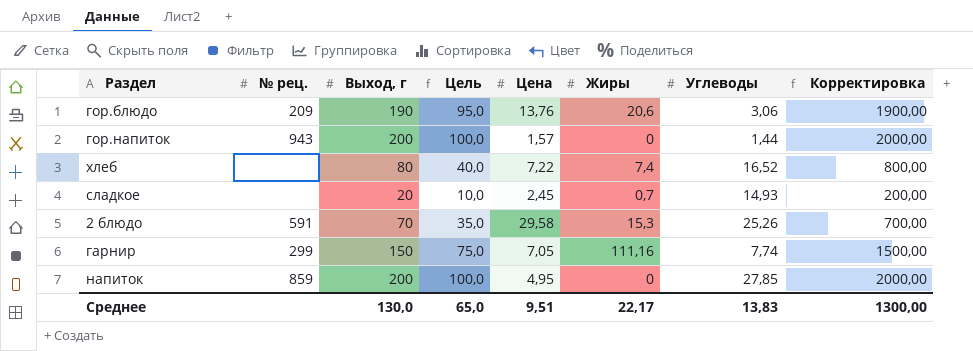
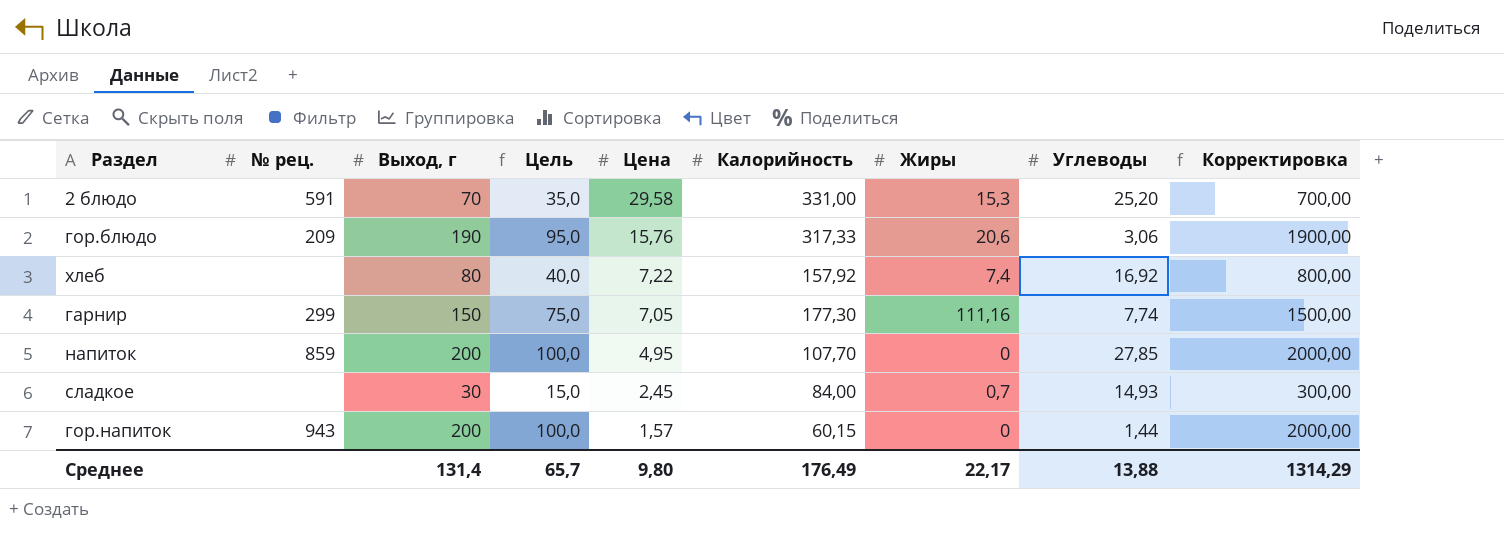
row order: none -> Цена descending
column Калорийность | position: none -> 6
2 блюдо | Углеводы: 25,26 -> 25,20
гор.блюдо | Цена: 13,76 -> 15,76
хлеб | Углеводы: 16,52 -> 16,92
сладкое | Выход, г: 20 -> 30
сладкое | Цель: 10,0 -> 15,0
сладкое | Корректировка: 200,00 -> 300,00
Среднее | Выход, г: 130,0 -> 131,4
Среднее | Цель: 65,0 -> 65,7
Среднее | Цена: 9,51 -> 9,80
Среднее | Углеводы: 13,83 -> 13,88
Среднее | Корректировка: 1300,00 -> 1314,29

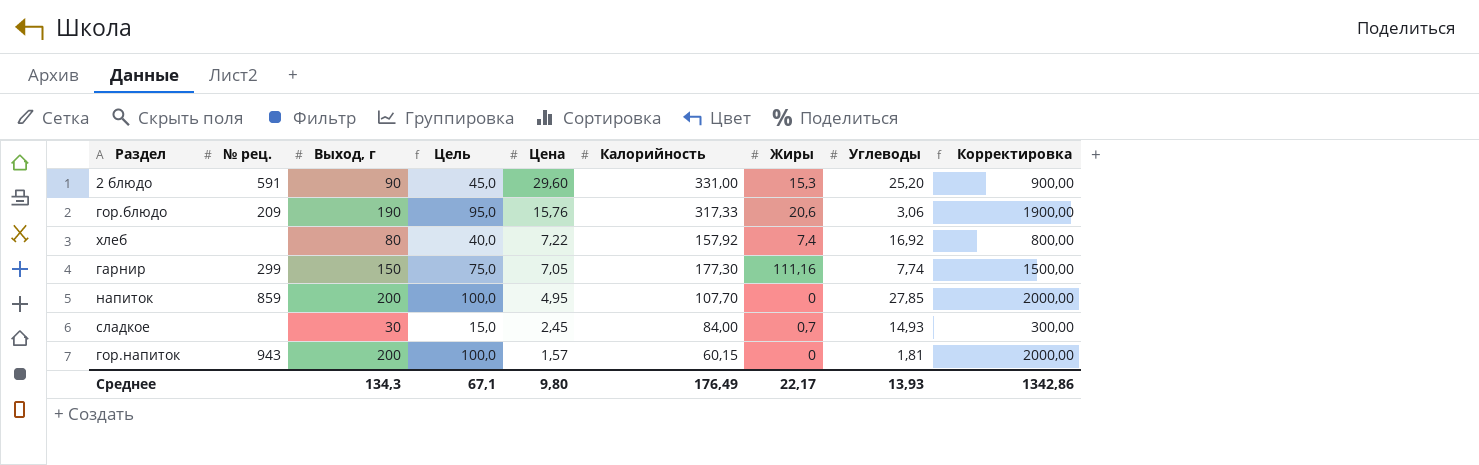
2 блюдо | Выход, г: 70 -> 90
2 блюдо | Цель: 35,0 -> 45,0
2 блюдо | Цена: 29,58 -> 29,60
2 блюдо | Корректировка: 700,00 -> 900,00
гор.напиток | Углеводы: 1,44 -> 1,81
Среднее | Выход, г: 131,4 -> 134,3
Среднее | Цель: 65,7 -> 67,1
Среднее | Углеводы: 13,88 -> 13,93
Среднее | Корректировка: 1314,29 -> 1342,86

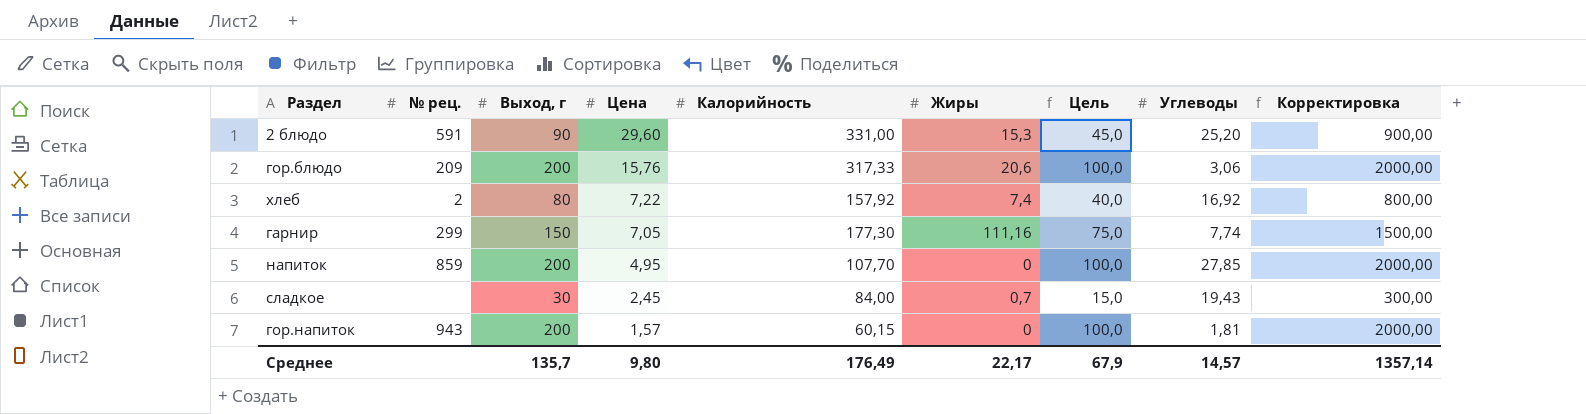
column Цель | position: 4 -> 7
гор.блюдо | Выход, г: 190 -> 200
гор.блюдо | Цель: 95,0 -> 100,0
гор.блюдо | Корректировка: 1900,00 -> 2000,00
хлеб | № рец.: none -> 2
сладкое | Углеводы: 14,93 -> 19,43
Среднее | Выход, г: 134,3 -> 135,7
Среднее | Цель: 67,1 -> 67,9
Среднее | Углеводы: 13,93 -> 14,57
Среднее | Корректировка: 1342,86 -> 1357,14

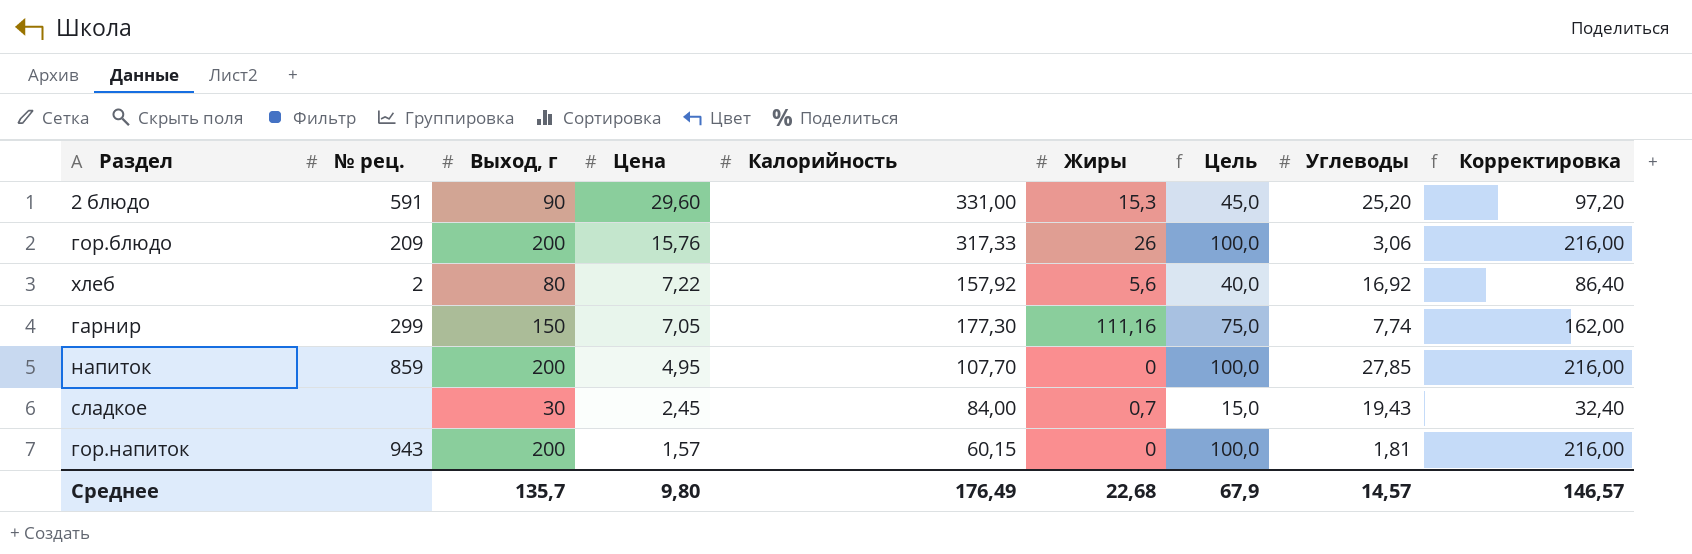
column Корректировка | formula: [Выход, г] * 10 -> [Выход, г] * 1,08
гор.блюдо | Жиры: 20,6 -> 26
хлеб | Жиры: 7,4 -> 5,6
Среднее | Жиры: 22,17 -> 22,68
Среднее | Корректировка: 1357,14 -> 146,57

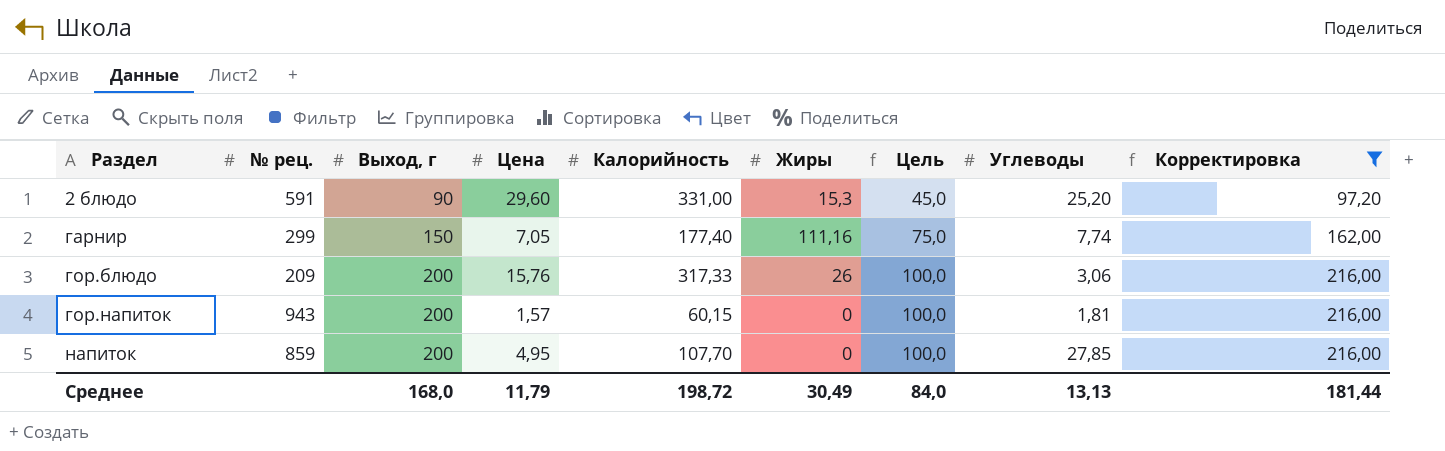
filter: none -> Корректировка >= 97,20
row order: Цена descending -> Раздел ascending
гарнир | Калорийность: 177,30 -> 177,40
Среднее | Выход, г: 135,7 -> 168,0
Среднее | Цена: 9,80 -> 11,79
Среднее | Калорийность: 176,49 -> 198,72
Среднее | Жиры: 22,68 -> 30,49
Среднее | Цель: 67,9 -> 84,0
Среднее | Углеводы: 14,57 -> 13,13
Среднее | Корректировка: 146,57 -> 181,44

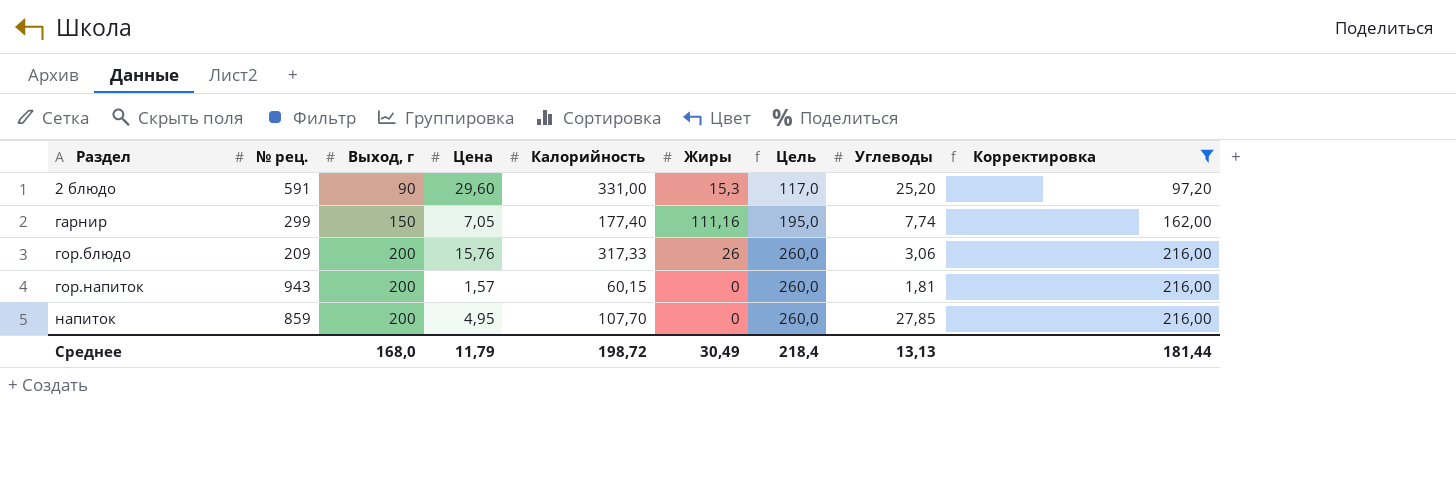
column Цель | formula: [Выход, г] * 0,5 -> [Выход, г] * 1,3
Среднее | Цель: 84,0 -> 218,4

